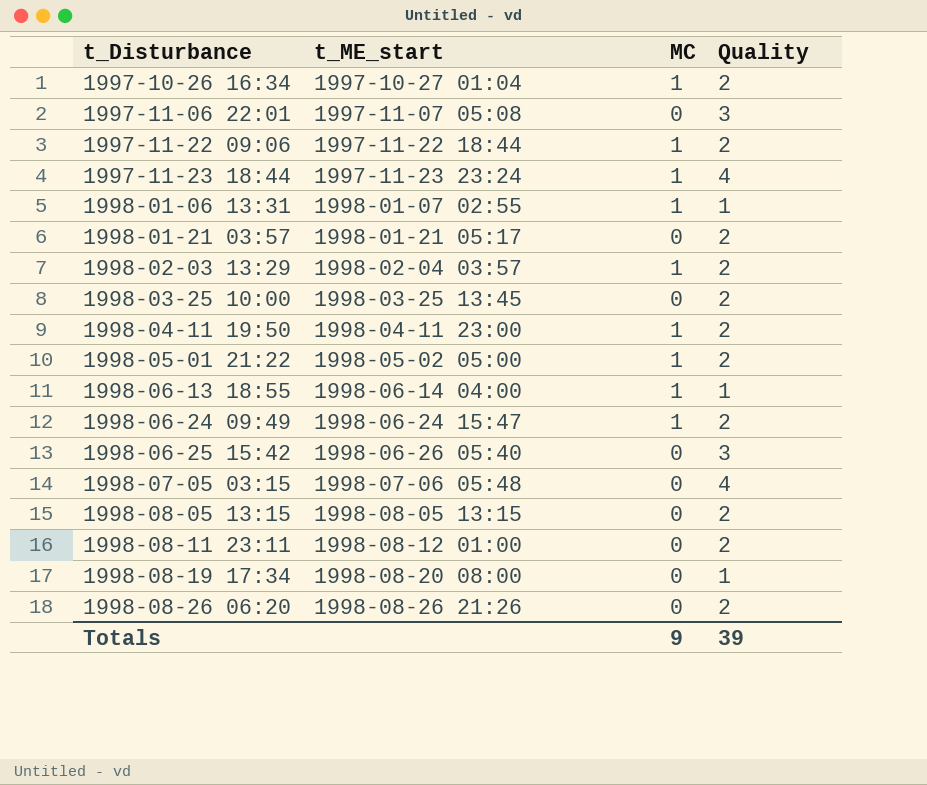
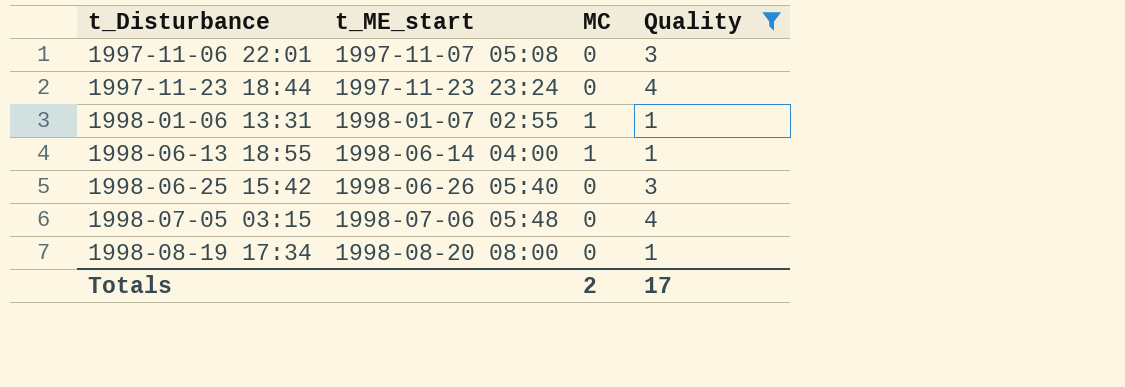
filter: none -> Quality != 2
1997-11-23 18:44 | MC: 1 -> 0
Totals | MC: 9 -> 2
Totals | Quality: 39 -> 17

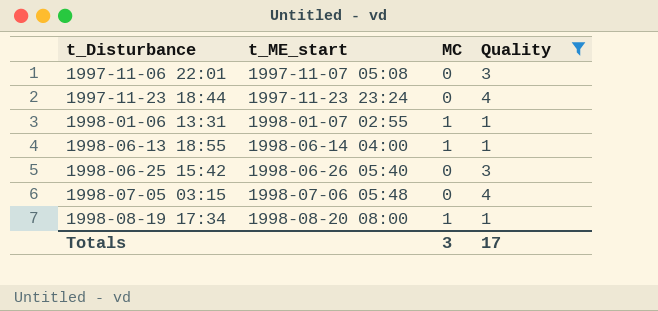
1998-08-19 17:34 | MC: 0 -> 1
Totals | MC: 2 -> 3

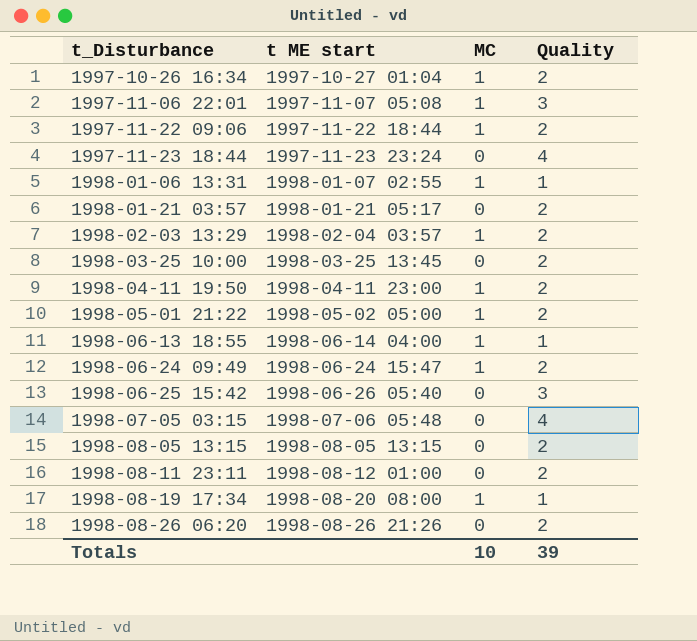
filter: Quality != 2 -> none
column name: t_ME_start -> t ME start
1997-11-06 22:01 | MC: 0 -> 1
Totals | MC: 3 -> 10
Totals | Quality: 17 -> 39

